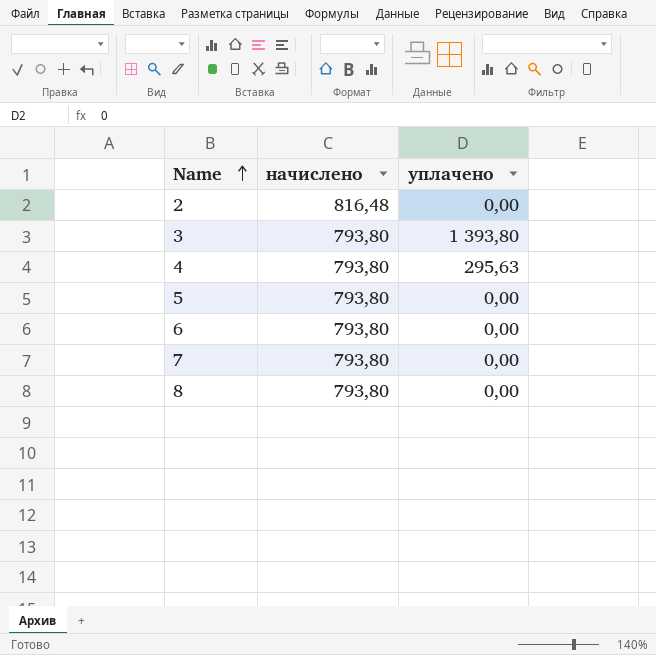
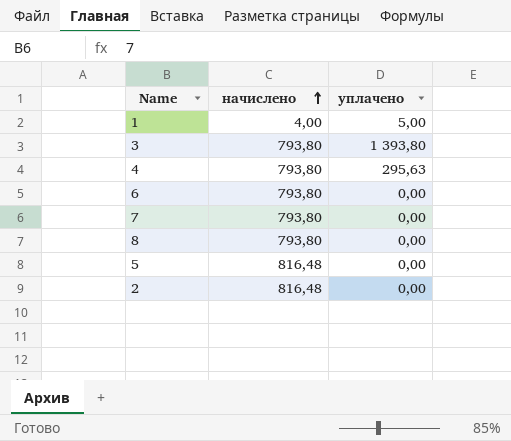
row order: Name ascending -> начислено ascending
row 1: none -> 4,00 | 5,00
5 | начислено: 793,80 -> 816,48

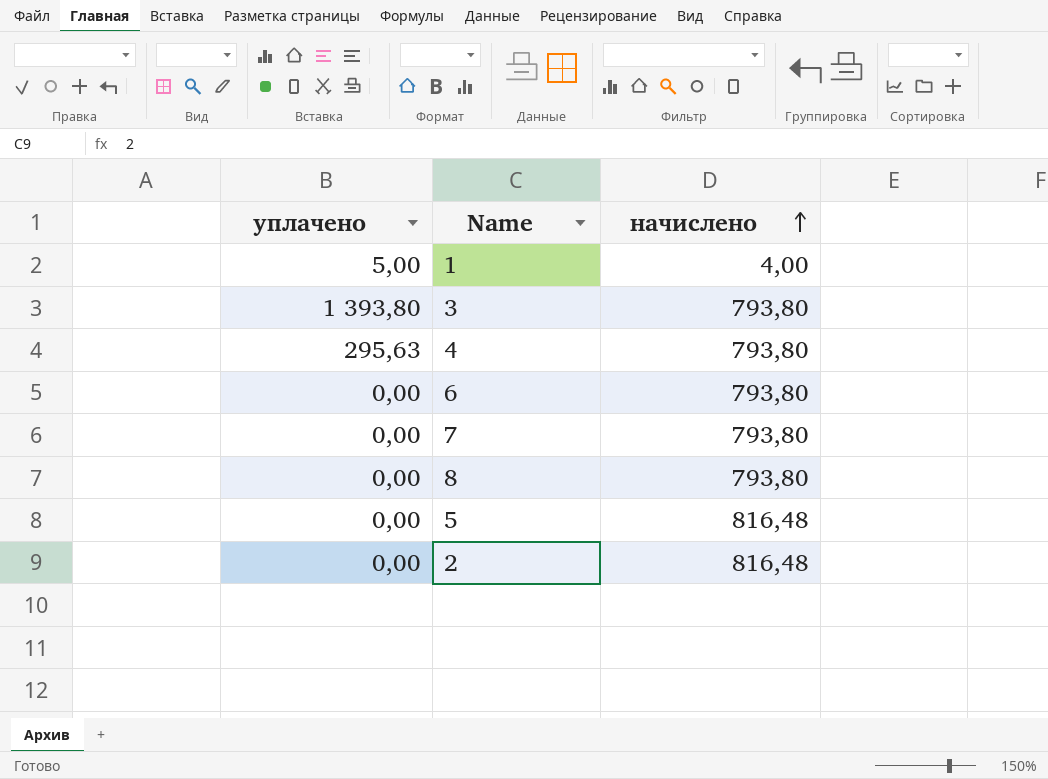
column уплачено | position: 3 -> 1

